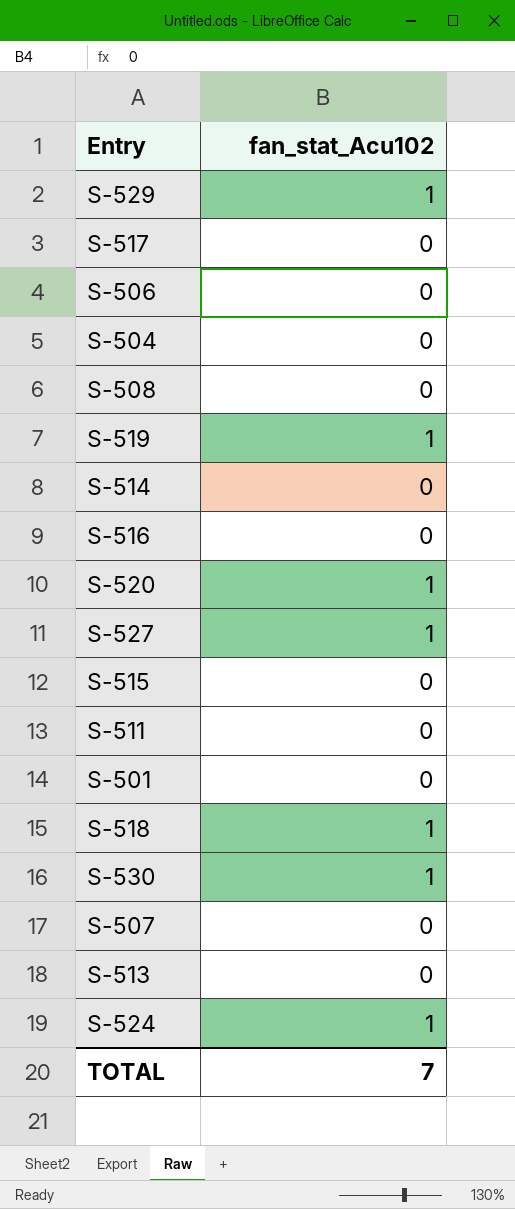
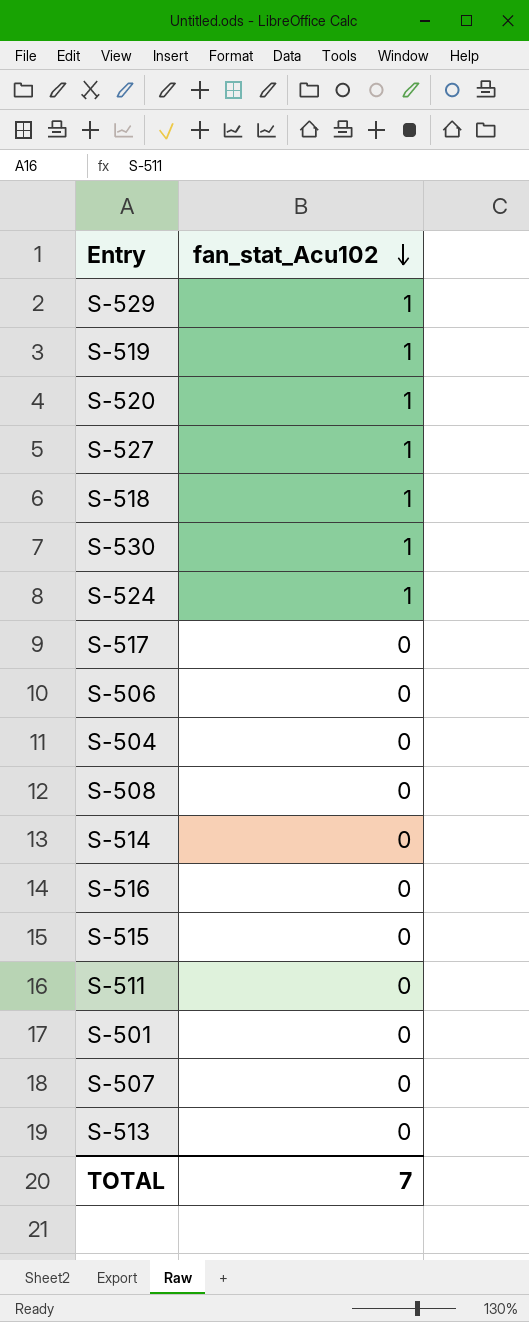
row order: none -> fan_stat_Acu102 descending

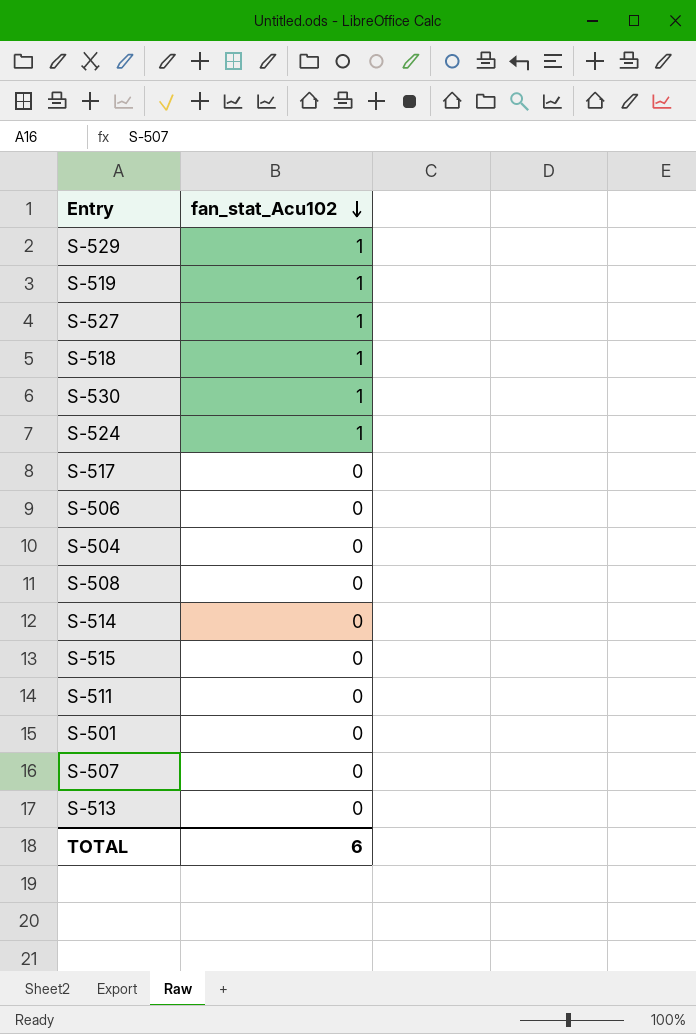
row S-520: 1 -> none
row S-516: 0 -> none
TOTAL | fan_stat_Acu102: 7 -> 6

